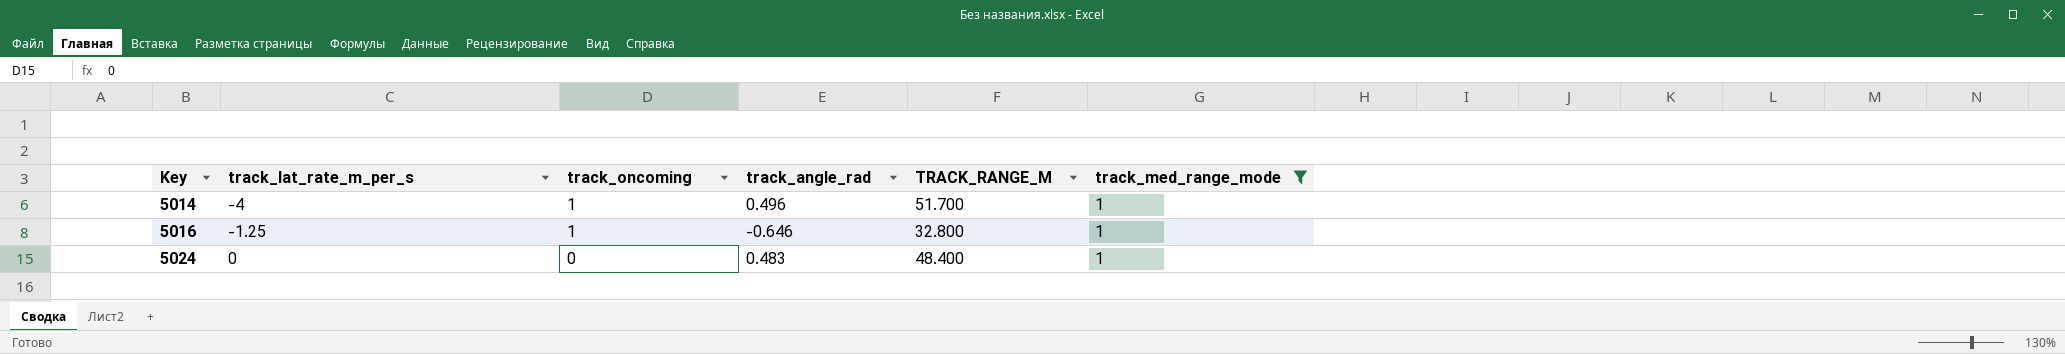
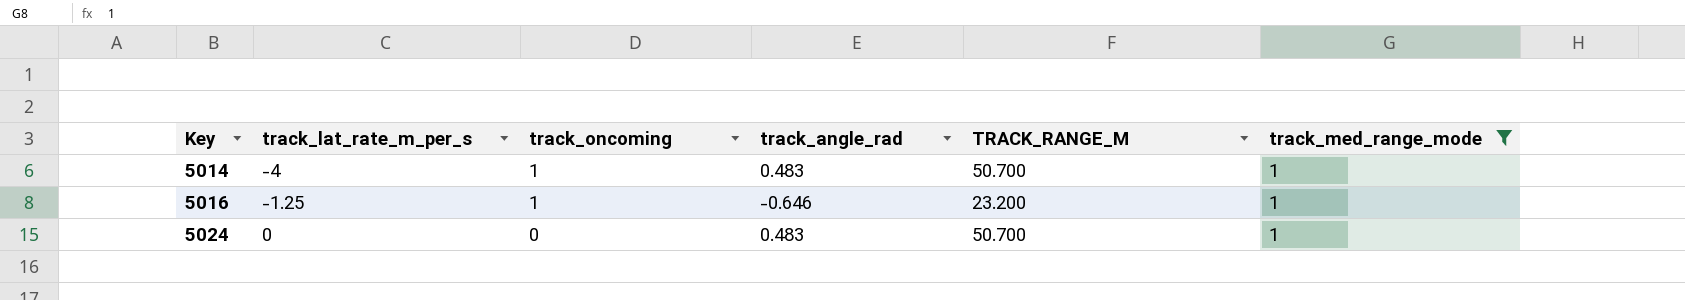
5014 | track_angle_rad: 0.496 -> 0.483
5014 | TRACK_RANGE_M: 51.700 -> 50.700
5016 | TRACK_RANGE_M: 32.800 -> 23.200
5024 | TRACK_RANGE_M: 48.400 -> 50.700

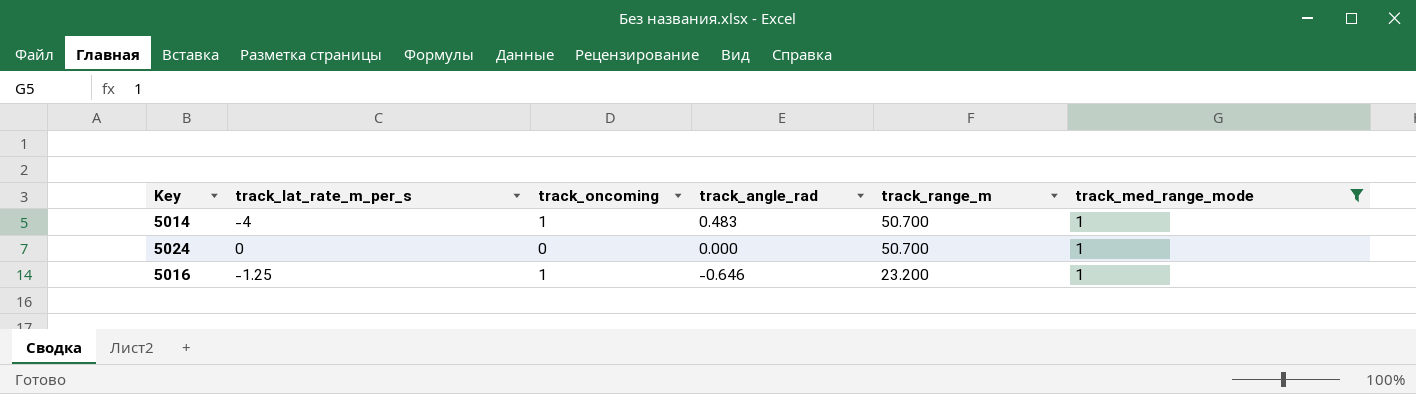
row order: Key ascending -> track_angle_rad descending
column name: TRACK_RANGE_M -> track_range_m
5024 | track_angle_rad: 0.483 -> 0.000

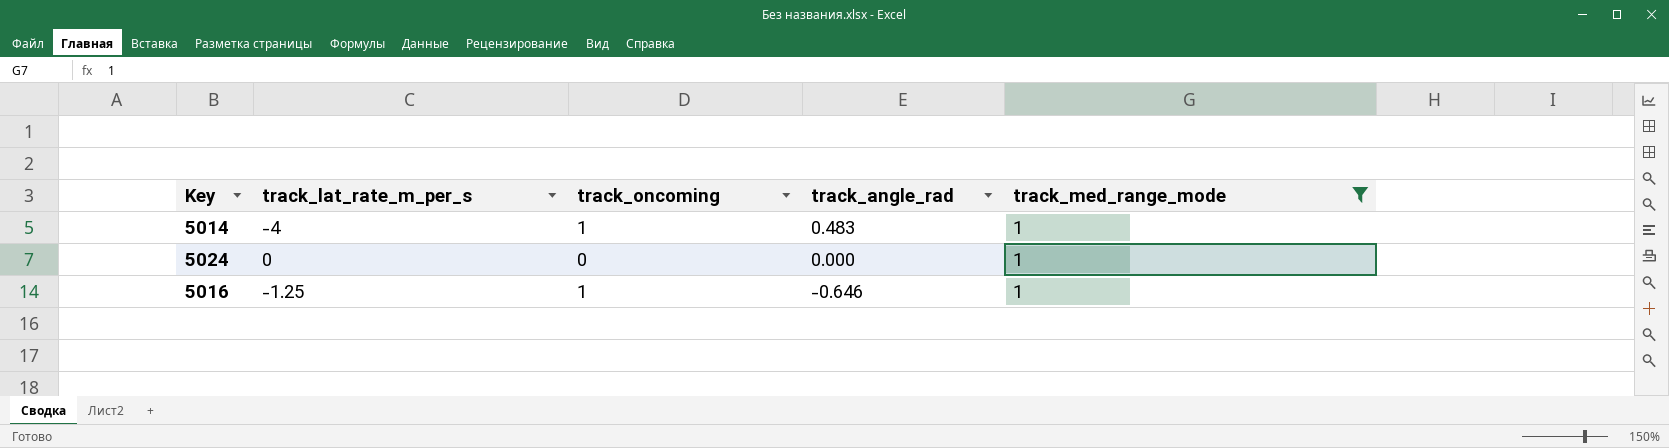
column track_range_m | position: 5 -> none

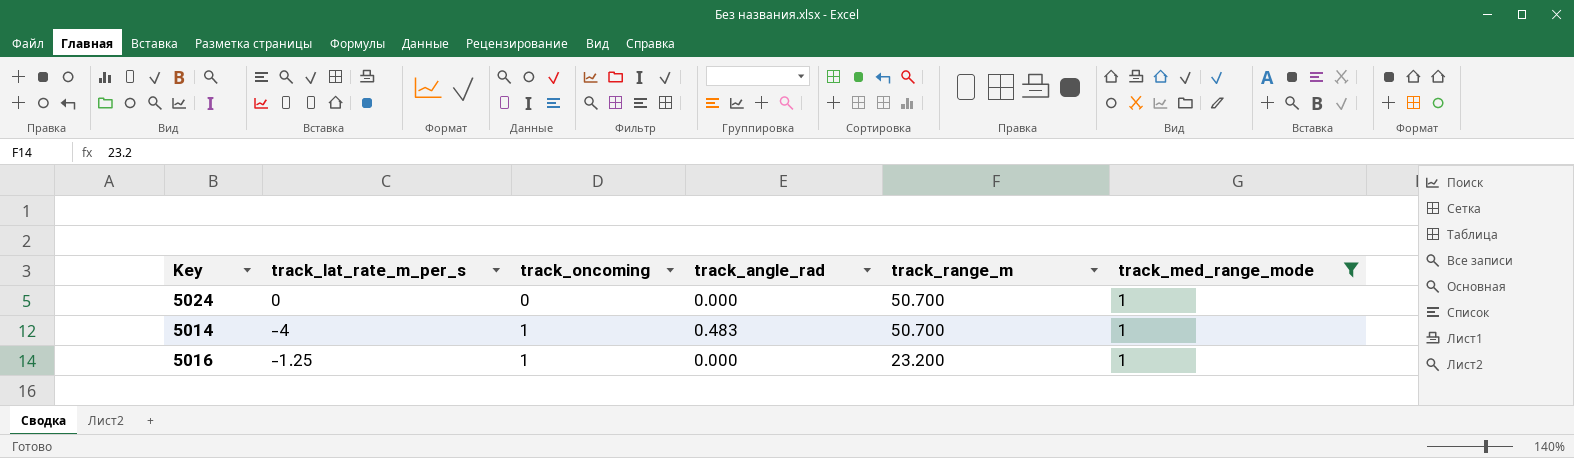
row order: track_angle_rad descending -> track_oncoming ascending
column track_range_m | position: none -> 5
5016 | track_angle_rad: -0.646 -> 0.000

